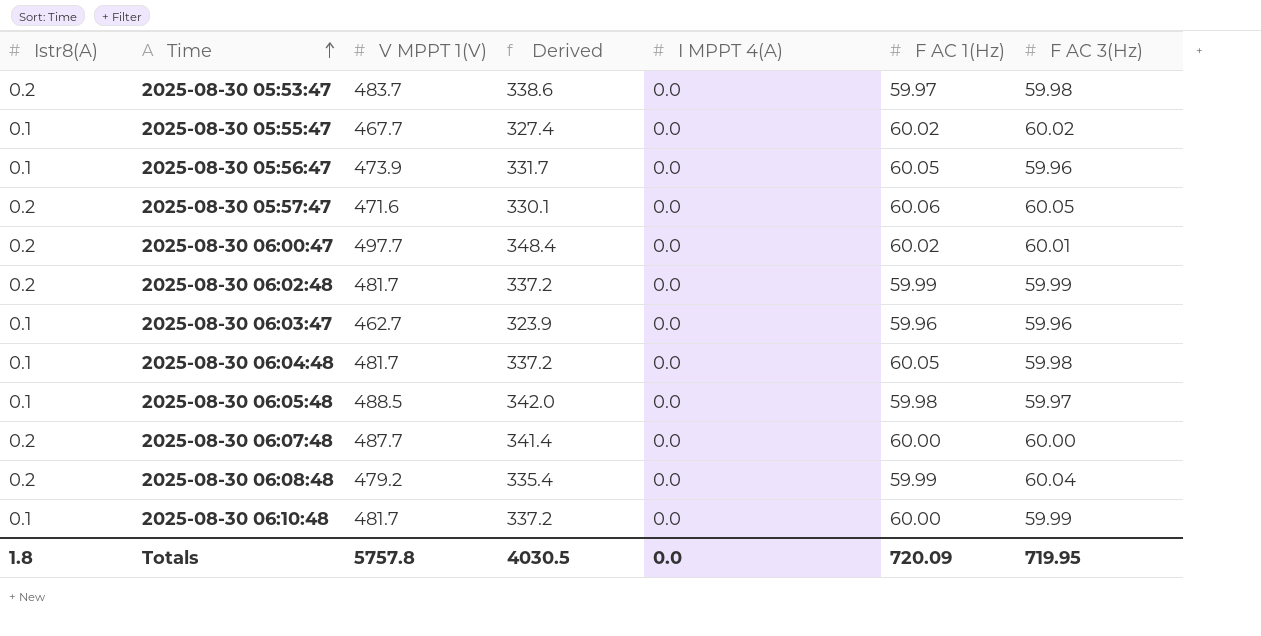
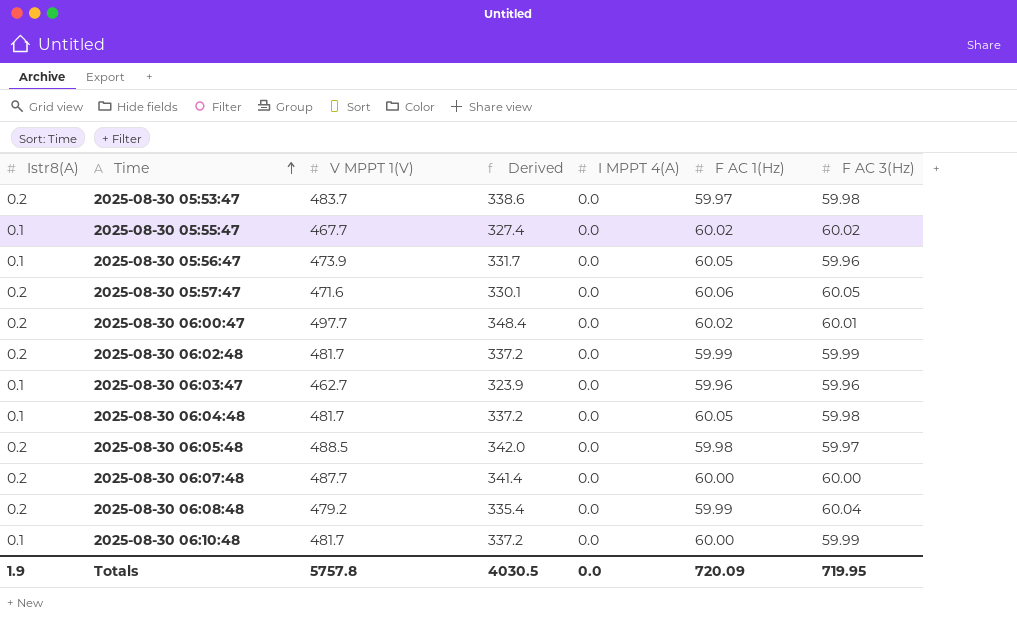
2025-08-30 06:05:48 | Istr8(A): 0.1 -> 0.2
Totals | Istr8(A): 1.8 -> 1.9

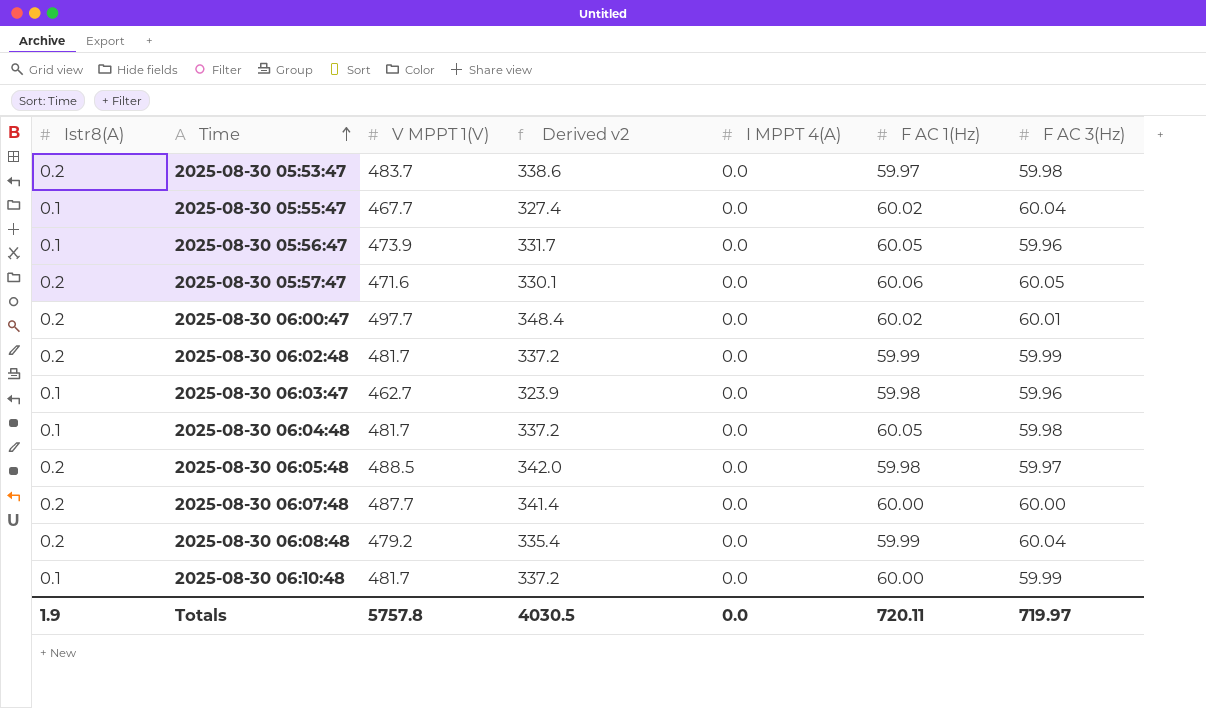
column name: Derived -> Derived v2
2025-08-30 05:55:47 | F AC 3(Hz): 60.02 -> 60.04
2025-08-30 06:03:47 | F AC 1(Hz): 59.96 -> 59.98
Totals | F AC 1(Hz): 720.09 -> 720.11
Totals | F AC 3(Hz): 719.95 -> 719.97

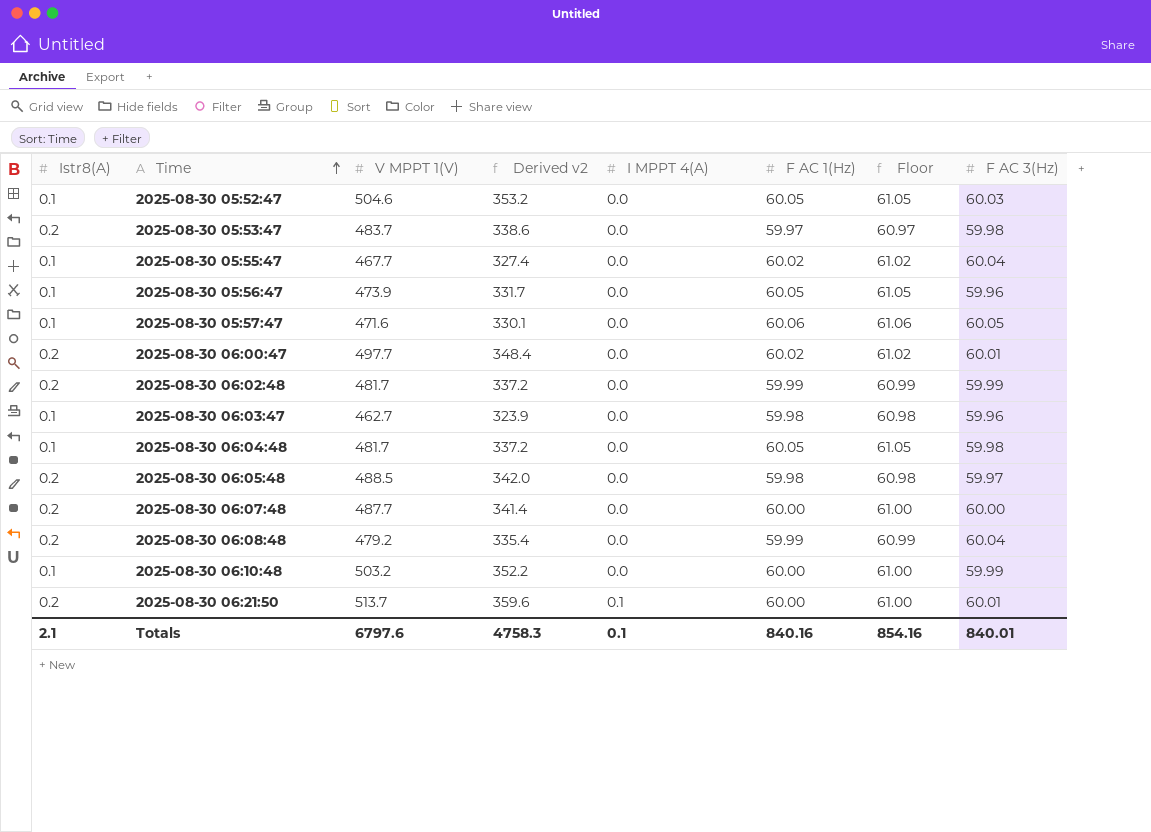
column Floor | formula: none -> [F AC 1(Hz)] + 1
row 2025-08-30 05:52:47: none -> 0.1 | 504.6 | 353.2 | 0.0 | 60.05 | 61.05 | 60.03
2025-08-30 05:57:47 | Istr8(A): 0.2 -> 0.1
2025-08-30 06:10:48 | V MPPT 1(V): 481.7 -> 503.2
2025-08-30 06:10:48 | Derived v2: 337.2 -> 352.2
row 2025-08-30 06:21:50: none -> 0.2 | 513.7 | 359.6 | 0.1 | 60.00 | 61.00 | 60.01
Totals | Istr8(A): 1.9 -> 2.1
Totals | V MPPT 1(V): 5757.8 -> 6797.6
Totals | Derived v2: 4030.5 -> 4758.3
Totals | I MPPT 4(A): 0.0 -> 0.1
Totals | F AC 1(Hz): 720.11 -> 840.16
Totals | F AC 3(Hz): 719.97 -> 840.01

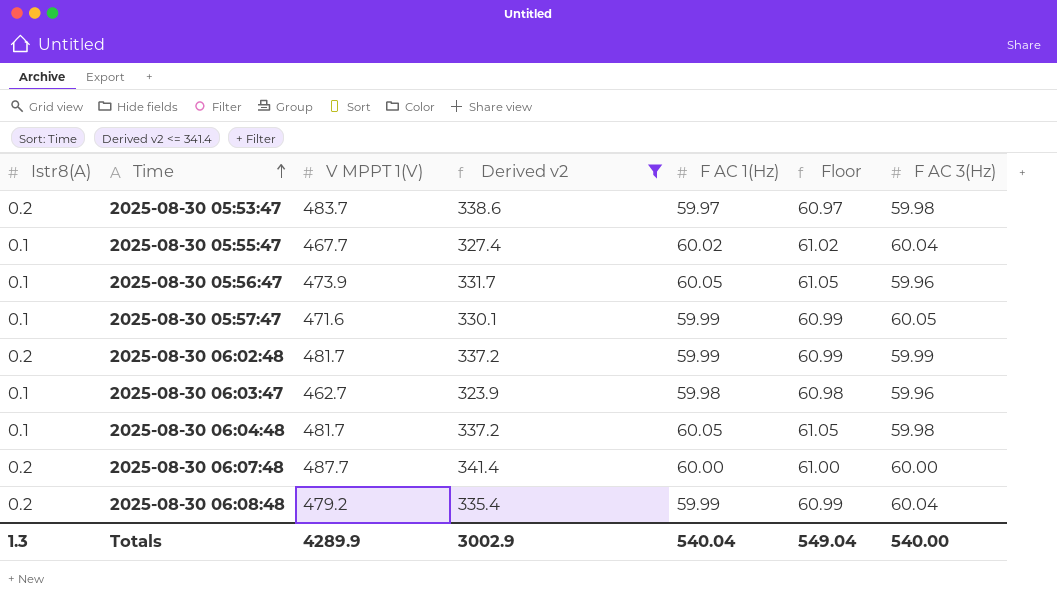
filter: none -> Derived v2 <= 341.4
column I MPPT 4(A) | position: 5 -> none
2025-08-30 05:57:47 | F AC 1(Hz): 60.06 -> 59.99
2025-08-30 05:57:47 | Floor: 61.06 -> 60.99
Totals | Istr8(A): 2.1 -> 1.3
Totals | V MPPT 1(V): 6797.6 -> 4289.9
Totals | Derived v2: 4758.3 -> 3002.9
Totals | F AC 1(Hz): 840.16 -> 540.04
Totals | Floor: 854.16 -> 549.04
Totals | F AC 3(Hz): 840.01 -> 540.00

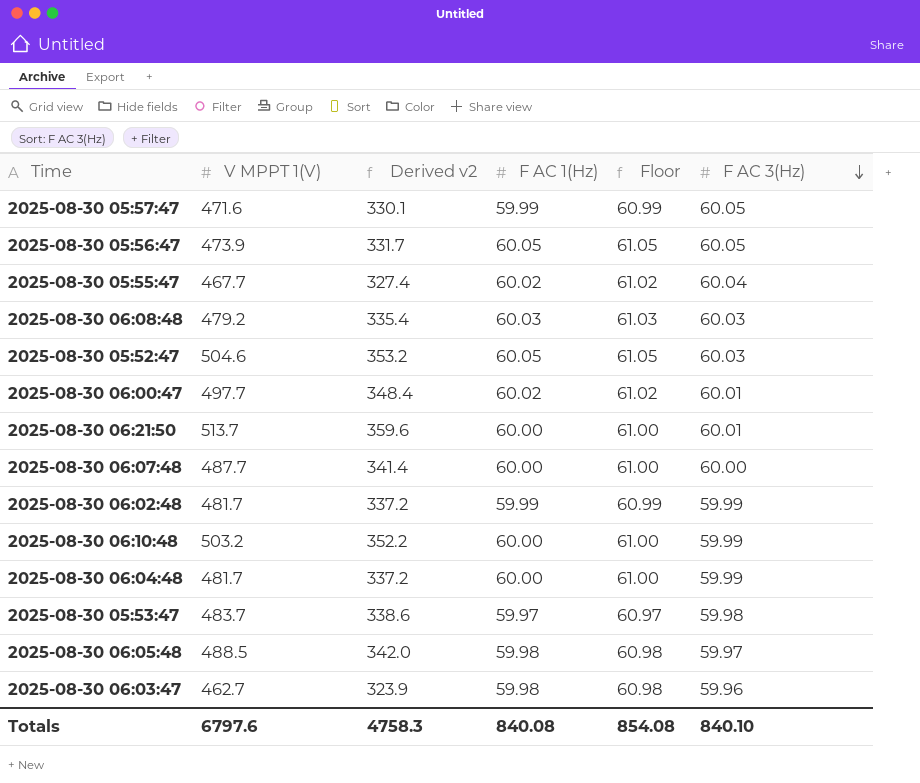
filter: Derived v2 <= 341.4 -> none
row order: Time ascending -> F AC 3(Hz) descending
column Istr8(A) | position: 1 -> none
2025-08-30 05:56:47 | F AC 3(Hz): 59.96 -> 60.05
2025-08-30 06:08:48 | F AC 1(Hz): 59.99 -> 60.03
2025-08-30 06:08:48 | Floor: 60.99 -> 61.03
2025-08-30 06:08:48 | F AC 3(Hz): 60.04 -> 60.03
2025-08-30 06:04:48 | F AC 1(Hz): 60.05 -> 60.00
2025-08-30 06:04:48 | Floor: 61.05 -> 61.00
2025-08-30 06:04:48 | F AC 3(Hz): 59.98 -> 59.99
Totals | V MPPT 1(V): 4289.9 -> 6797.6
Totals | Derived v2: 3002.9 -> 4758.3
Totals | F AC 1(Hz): 540.04 -> 840.08
Totals | Floor: 549.04 -> 854.08
Totals | F AC 3(Hz): 540.00 -> 840.10

